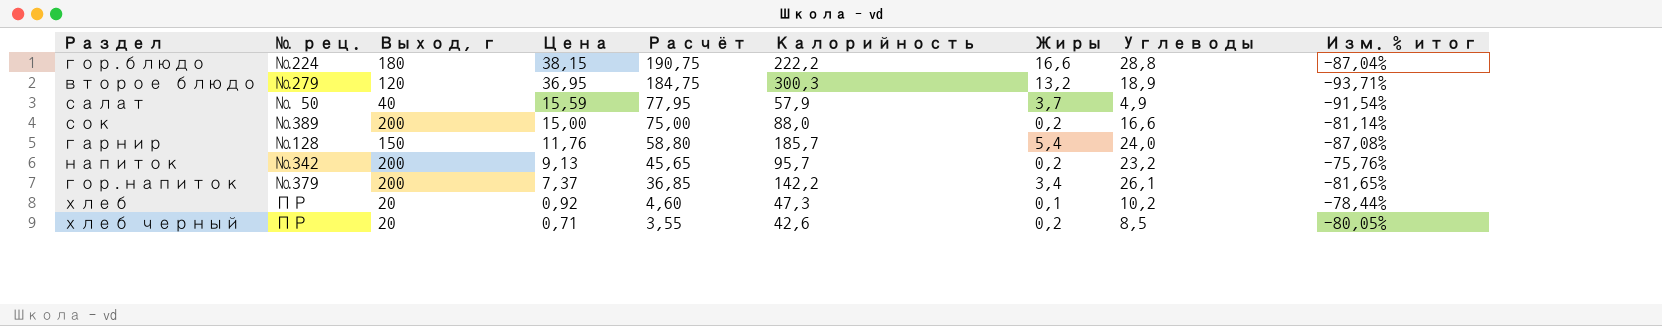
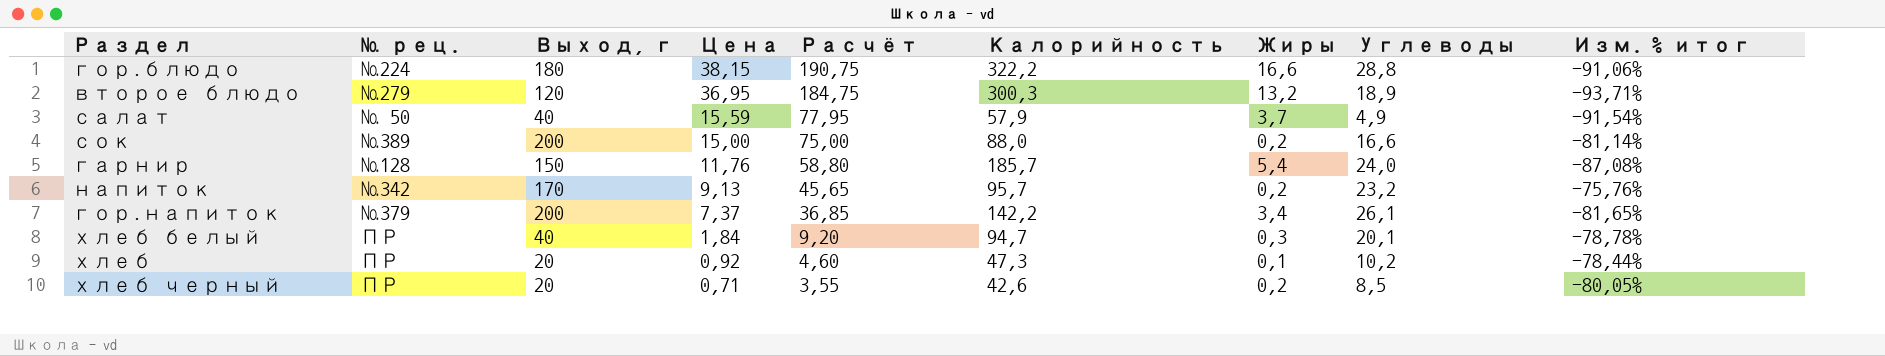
гор.блюдо | Калорийность: 222,2 -> 322,2
гор.блюдо | Изм. % итог: -87,04% -> -91,06%
напиток | Выход, г: 200 -> 170
row хлеб белый: none -> ПР | 40 | 1,84 | 9,20 | 94,7 | 0,3 | 20,1 | -78,78%

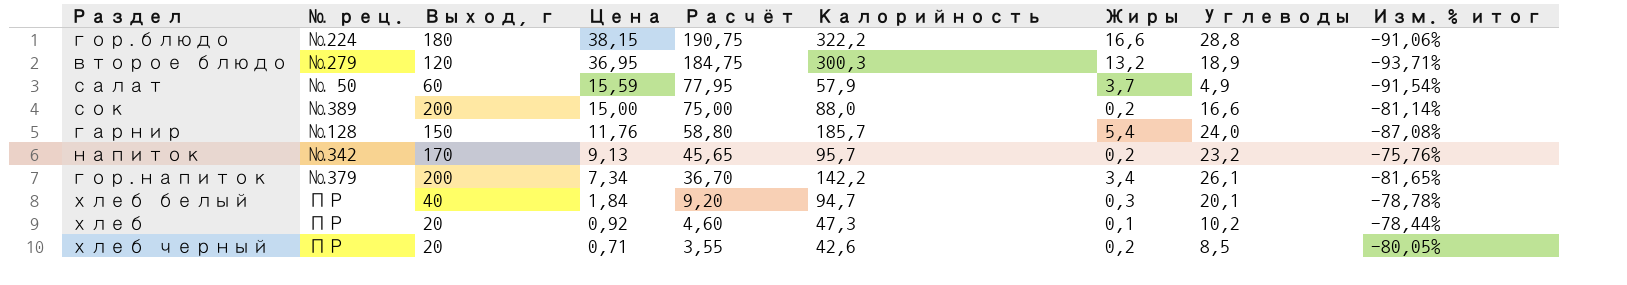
салат | Выход, г: 40 -> 60
гор.напиток | Цена: 7,37 -> 7,34
гор.напиток | Расчёт: 36,85 -> 36,70

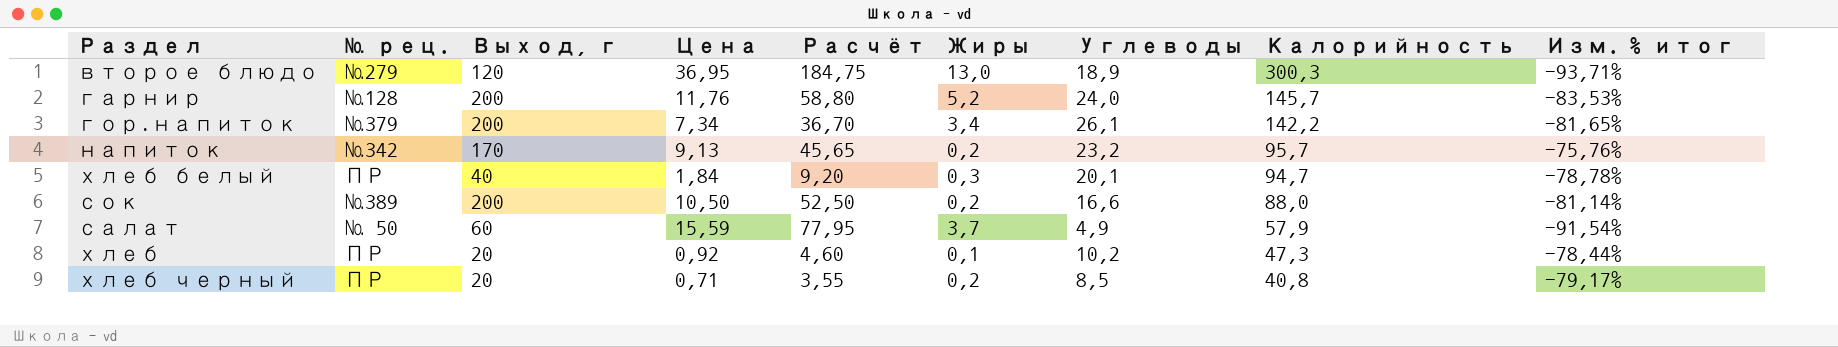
row order: Цена descending -> Калорийность descending
column Калорийность | position: 6 -> 8
row гор.блюдо: №224 | 180 | 38,15 | 190,75 | 322,2 | 16,6 | 28,8 | -91,06% -> none
второе блюдо | Жиры: 13,2 -> 13,0
гарнир | Выход, г: 150 -> 200
гарнир | Жиры: 5,4 -> 5,2
гарнир | Калорийность: 185,7 -> 145,7
гарнир | Изм. % итог: -87,08% -> -83,53%
сок | Цена: 15,00 -> 10,50
сок | Расчёт: 75,00 -> 52,50
хлеб черный | Калорийность: 42,6 -> 40,8
хлеб черный | Изм. % итог: -80,05% -> -79,17%

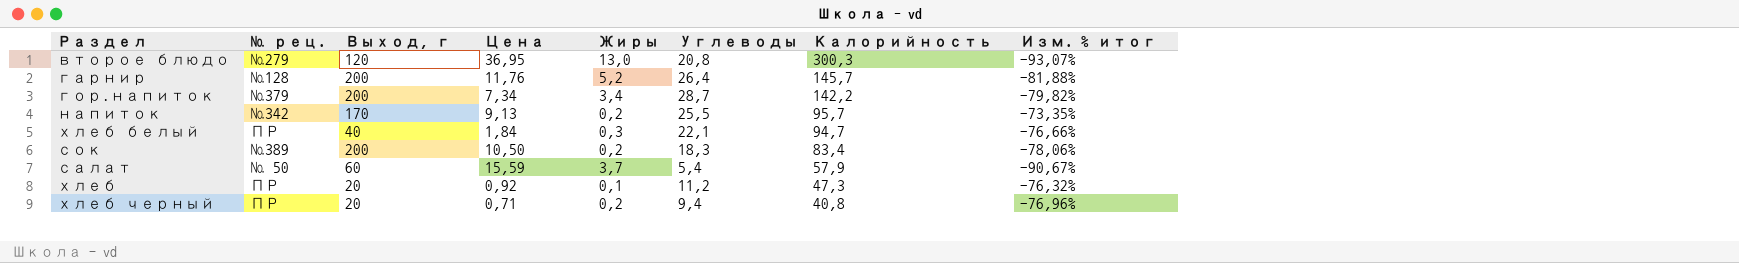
column Расчёт | formula: [Цена] * 5 -> none
второе блюдо | Углеводы: 18,9 -> 20,8
второе блюдо | Изм. % итог: -93,71% -> -93,07%
гарнир | Углеводы: 24,0 -> 26,4
гарнир | Изм. % итог: -83,53% -> -81,88%
гор.напиток | Углеводы: 26,1 -> 28,7
гор.напиток | Изм. % итог: -81,65% -> -79,82%
напиток | Углеводы: 23,2 -> 25,5
напиток | Изм. % итог: -75,76% -> -73,35%
хлеб белый | Углеводы: 20,1 -> 22,1
хлеб белый | Изм. % итог: -78,78% -> -76,66%
сок | Углеводы: 16,6 -> 18,3
сок | Калорийность: 88,0 -> 83,4
сок | Изм. % итог: -81,14% -> -78,06%
салат | Углеводы: 4,9 -> 5,4
салат | Изм. % итог: -91,54% -> -90,67%
хлеб | Углеводы: 10,2 -> 11,2
хлеб | Изм. % итог: -78,44% -> -76,32%
хлеб черный | Углеводы: 8,5 -> 9,4
хлеб черный | Изм. % итог: -79,17% -> -76,96%

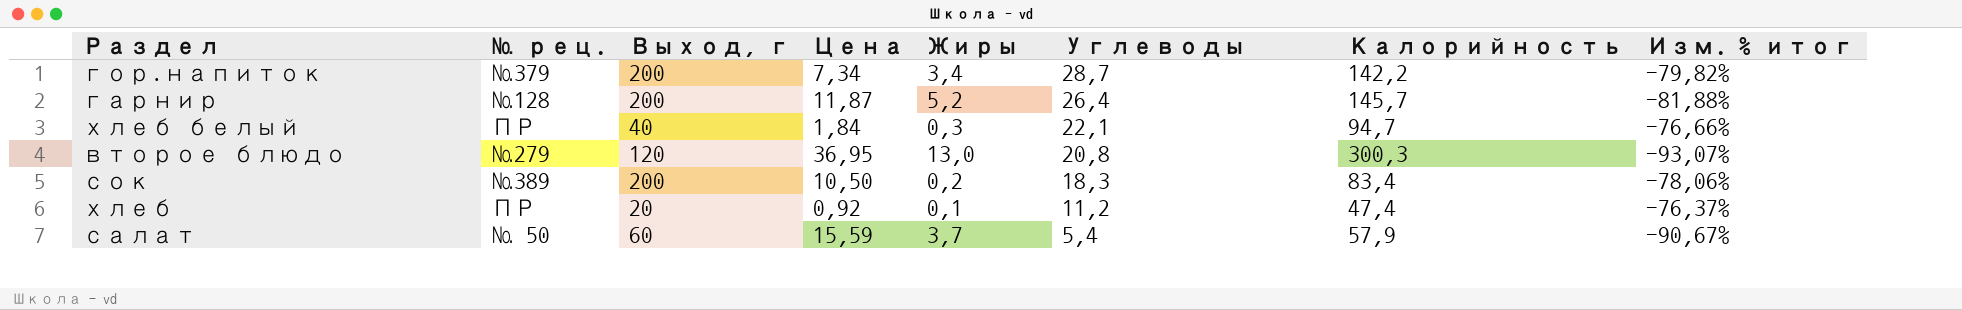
row order: Калорийность descending -> Углеводы descending
row напиток: №342 | 170 | 9,13 | 0,2 | 25,5 | 95,7 | -73,35% -> none
row хлеб черный: ПР | 20 | 0,71 | 0,2 | 9,4 | 40,8 | -76,96% -> none
гарнир | Цена: 11,76 -> 11,87
хлеб | Калорийность: 47,3 -> 47,4
хлеб | Изм. % итог: -76,32% -> -76,37%

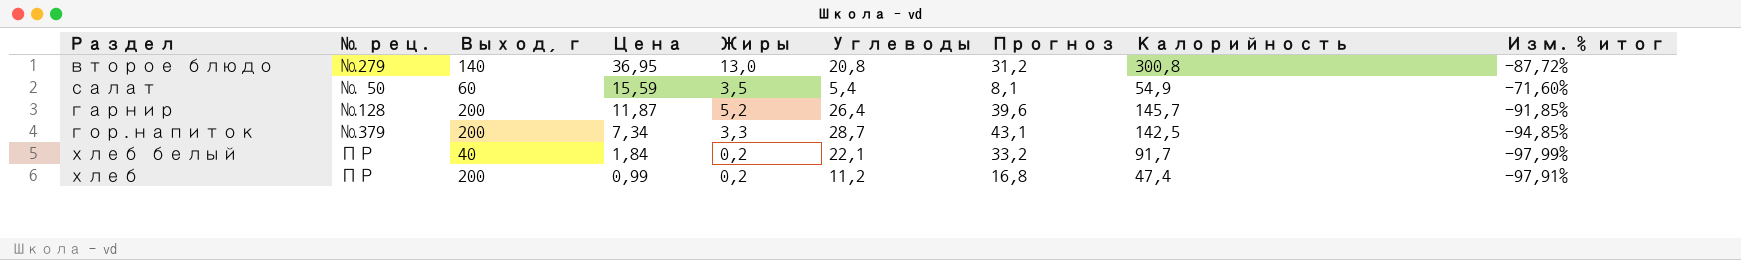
row order: Углеводы descending -> Цена descending
column Прогноз | formula: none -> [Углеводы] * 1,5
column Изм. % итог | formula: ([Углеводы] - [Калорийность]) / [Калорийность] -> ([Цена] - [Калорийность]) / [Калорийность]
row сок: №389 | 200 | 10,50 | 0,2 | 18,3 | 83,4 | -78,06% -> none
второе блюдо | Выход, г: 120 -> 140
второе блюдо | Калорийность: 300,3 -> 300,8
салат | Жиры: 3,7 -> 3,5
салат | Калорийность: 57,9 -> 54,9
гор.напиток | Жиры: 3,4 -> 3,3
гор.напиток | Калорийность: 142,2 -> 142,5
хлеб белый | Жиры: 0,3 -> 0,2
хлеб белый | Калорийность: 94,7 -> 91,7
хлеб | Выход, г: 20 -> 200
хлеб | Цена: 0,92 -> 0,99
хлеб | Жиры: 0,1 -> 0,2

